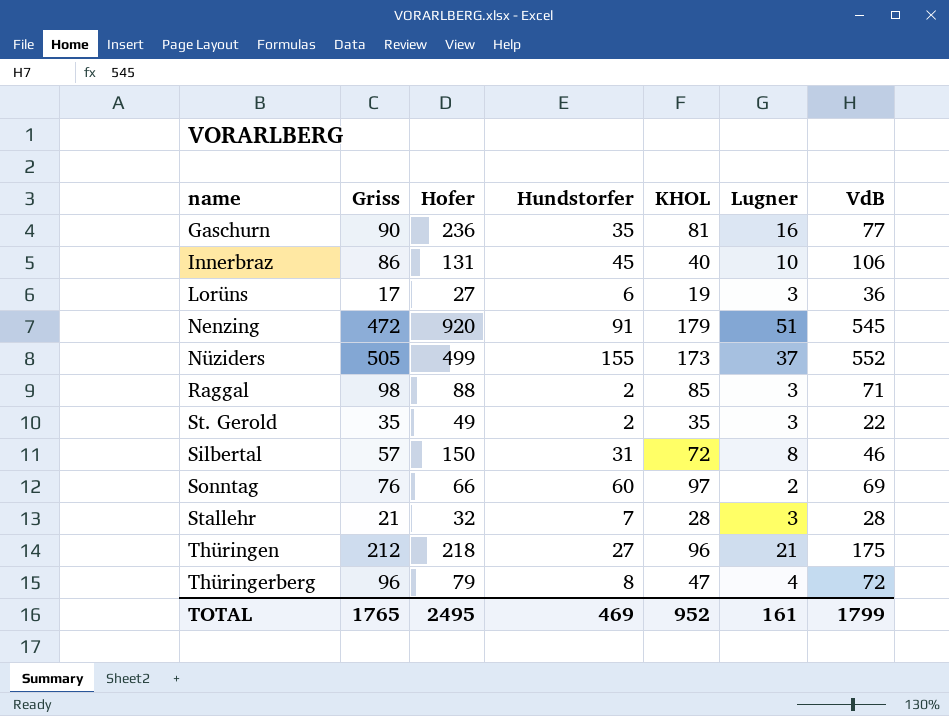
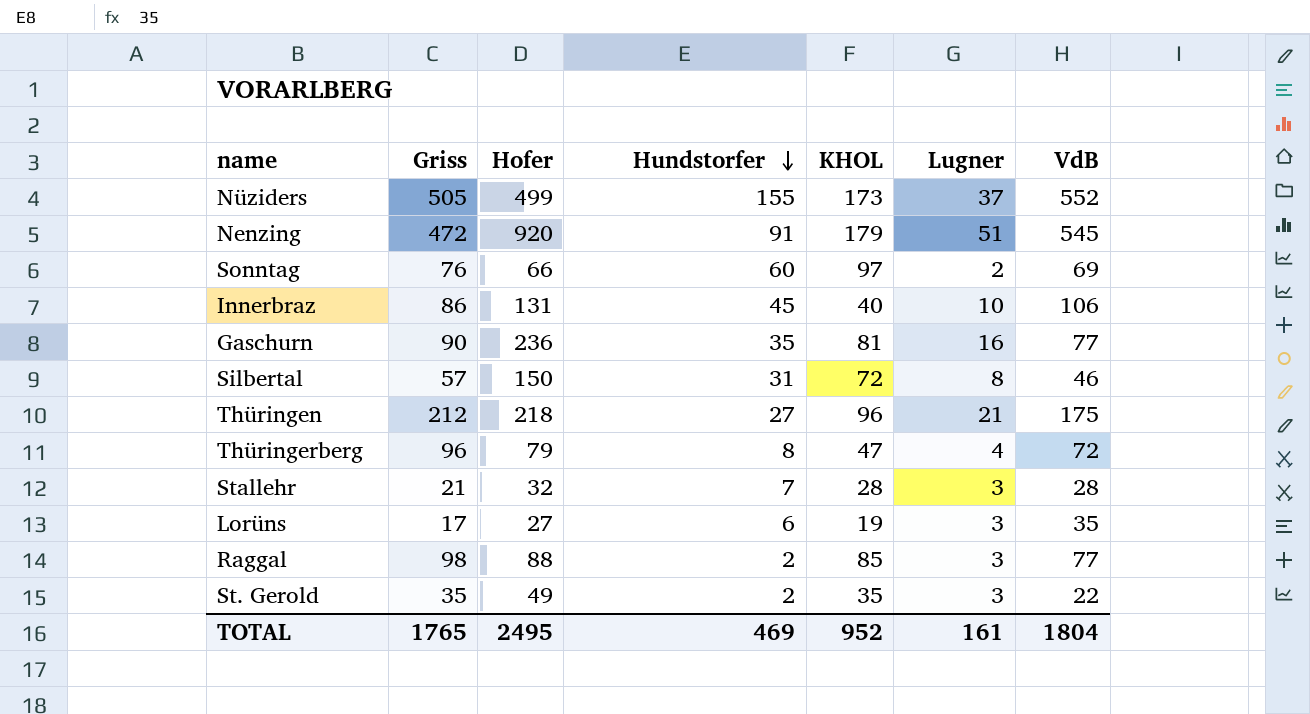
row order: none -> Hundstorfer descending
Lorüns | VdB: 36 -> 35
Raggal | VdB: 71 -> 77
TOTAL | VdB: 1799 -> 1804

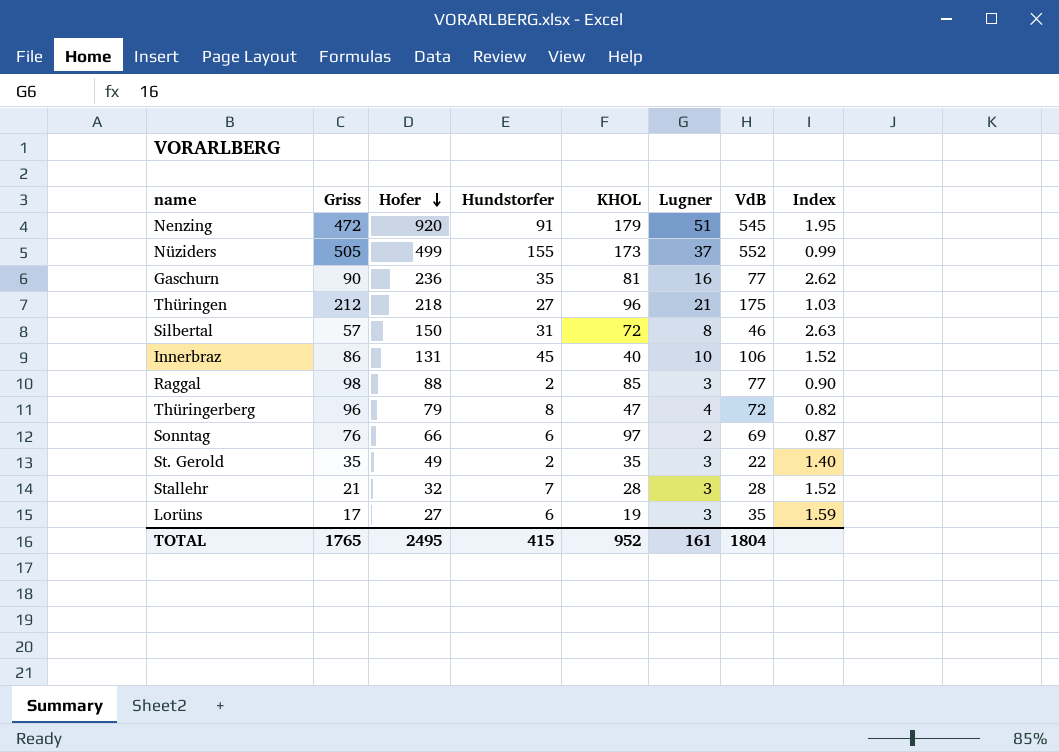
row order: Hundstorfer descending -> Hofer descending
column Index | formula: none -> [Hofer] / [Griss]
Sonntag | Hundstorfer: 60 -> 6
TOTAL | Hundstorfer: 469 -> 415

